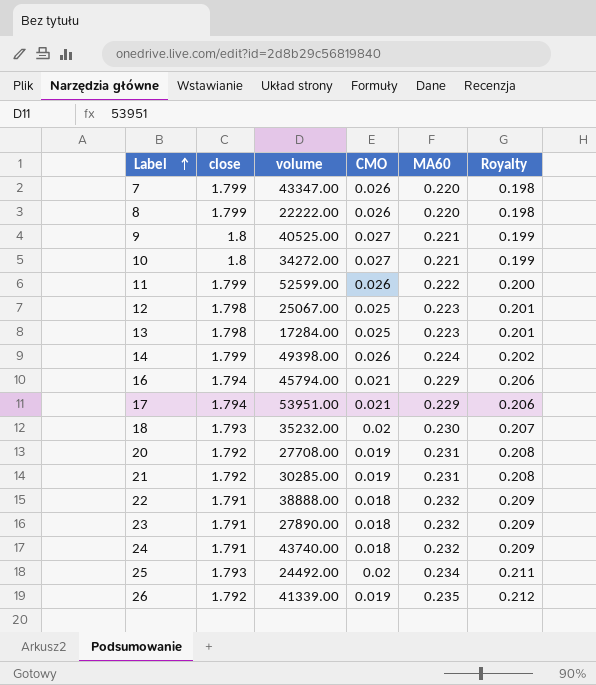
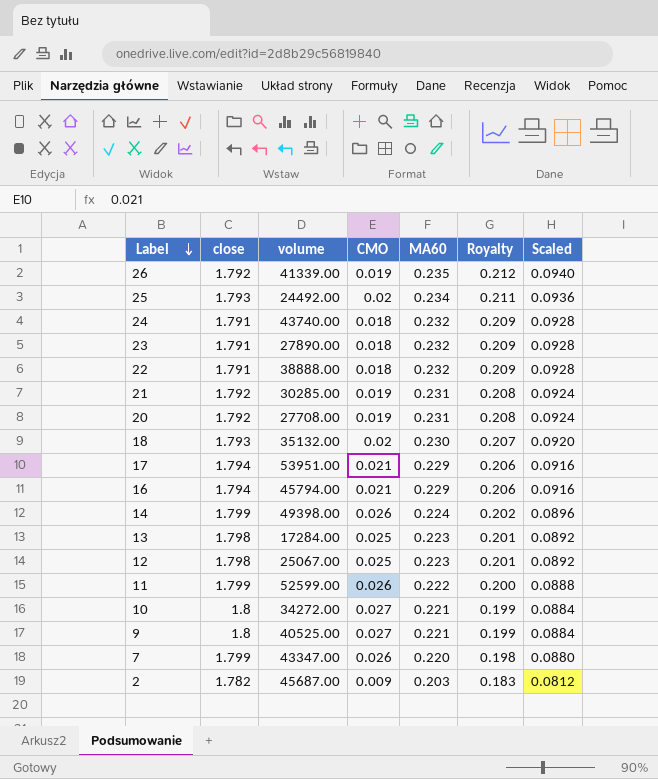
row order: Label ascending -> Label descending
column Scaled | formula: none -> [MA60] * 0.4
row 8: 1.799 | 22222.00 | 0.026 | 0.220 | 0.198 -> none
18 | volume: 35232.00 -> 35132.00
row 2: none -> 1.782 | 45687.00 | 0.009 | 0.203 | 0.183 | 0.0812

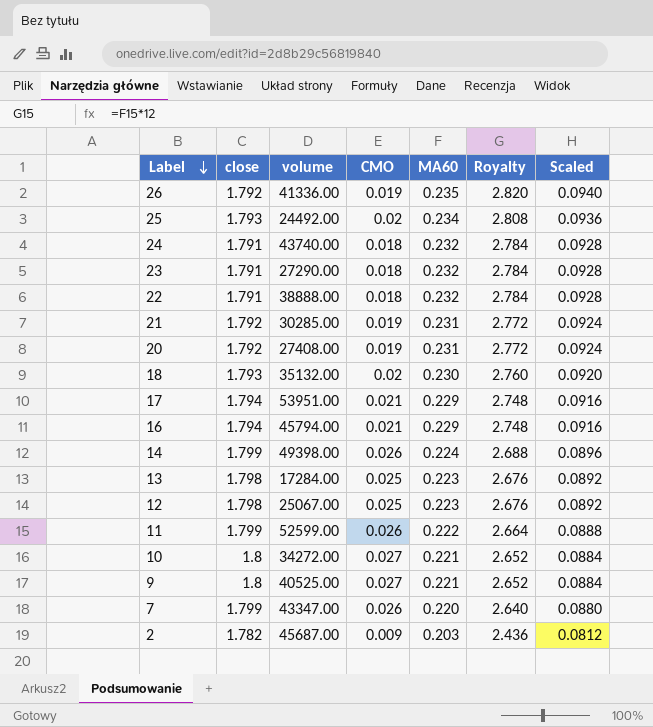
column Royalty | formula: [MA60] * 0.9 -> [MA60] * 12
26 | volume: 41339.00 -> 41336.00
23 | volume: 27890.00 -> 27290.00
20 | volume: 27708.00 -> 27408.00

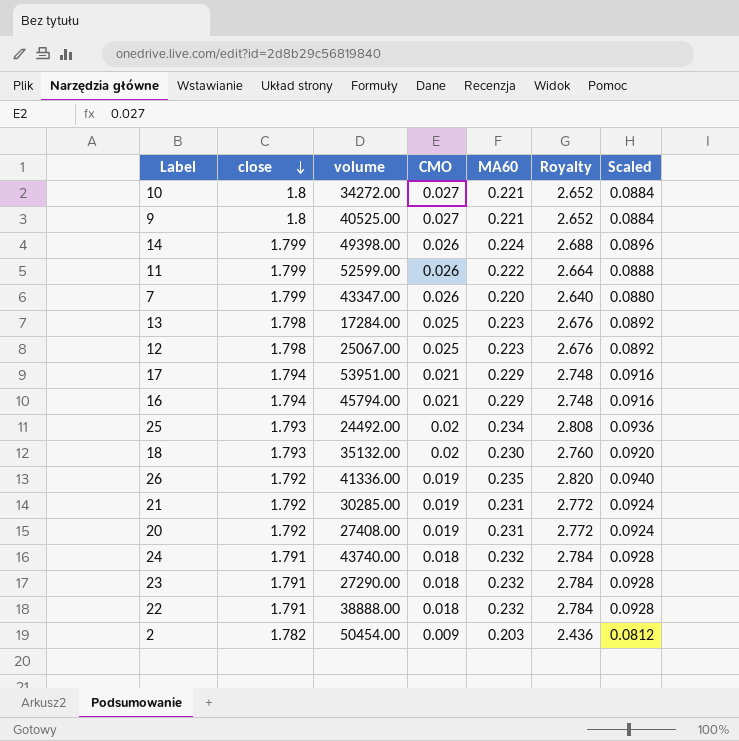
row order: Label descending -> close descending
2 | volume: 45687.00 -> 50454.00

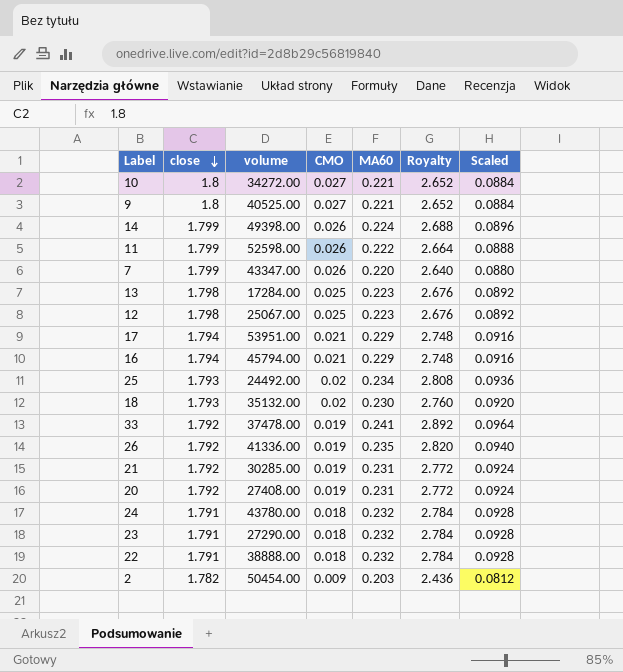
11 | volume: 52599.00 -> 52598.00
row 33: none -> 1.792 | 37478.00 | 0.019 | 0.241 | 2.892 | 0.0964
24 | volume: 43740.00 -> 43780.00

